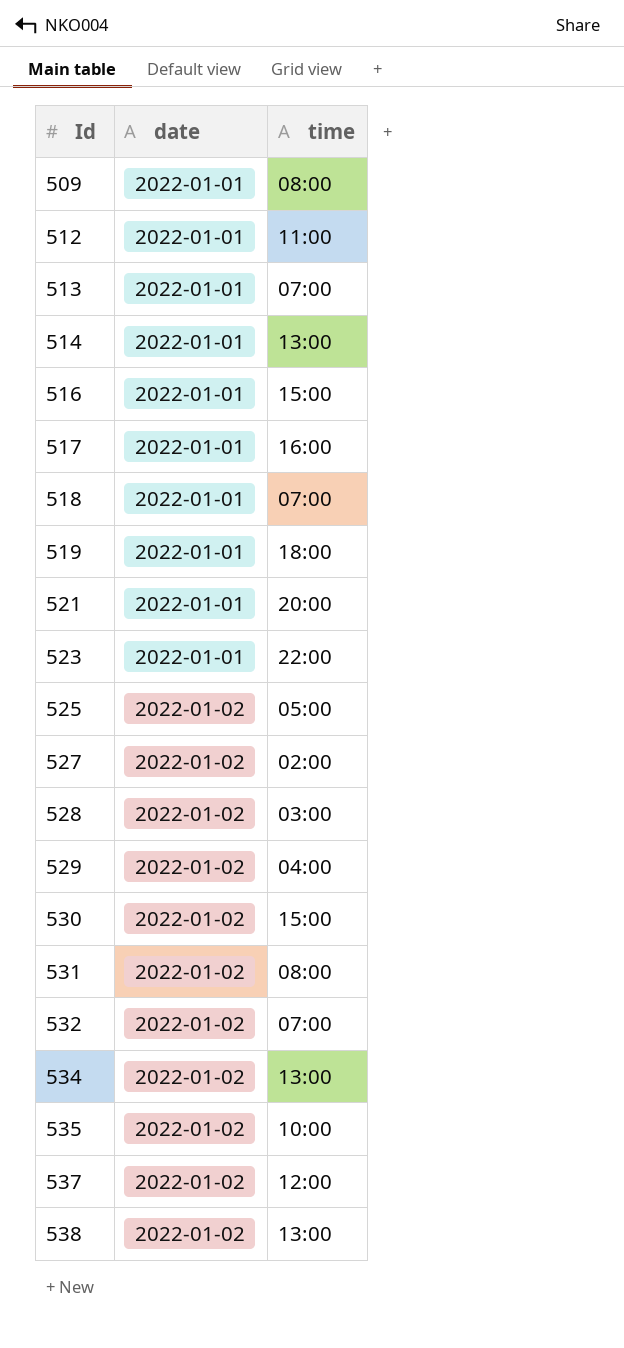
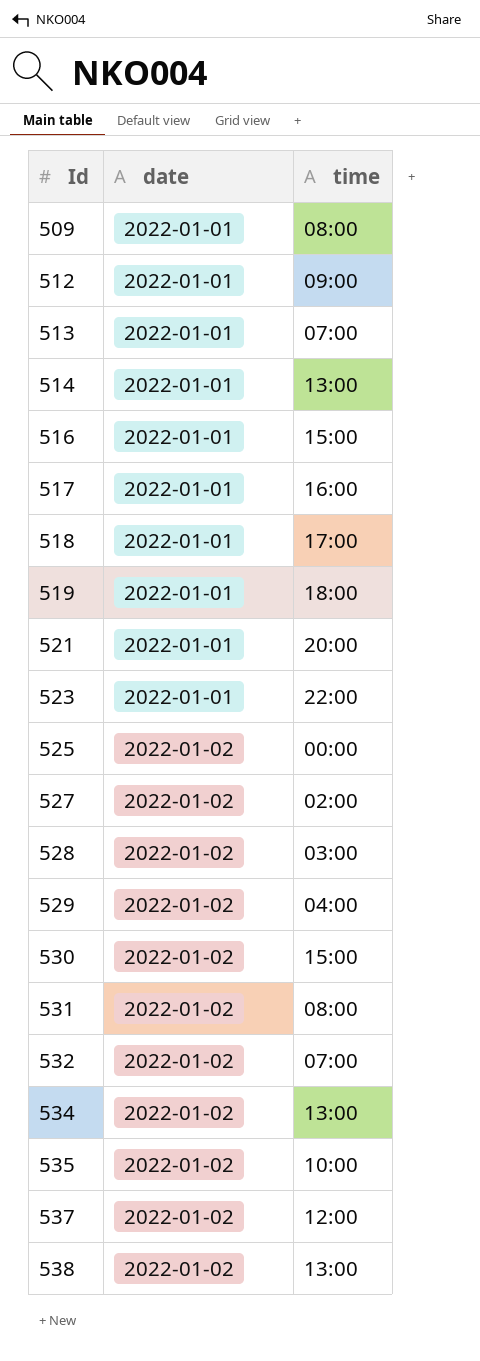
512 | time: 11:00 -> 09:00
518 | time: 07:00 -> 17:00
525 | time: 05:00 -> 00:00

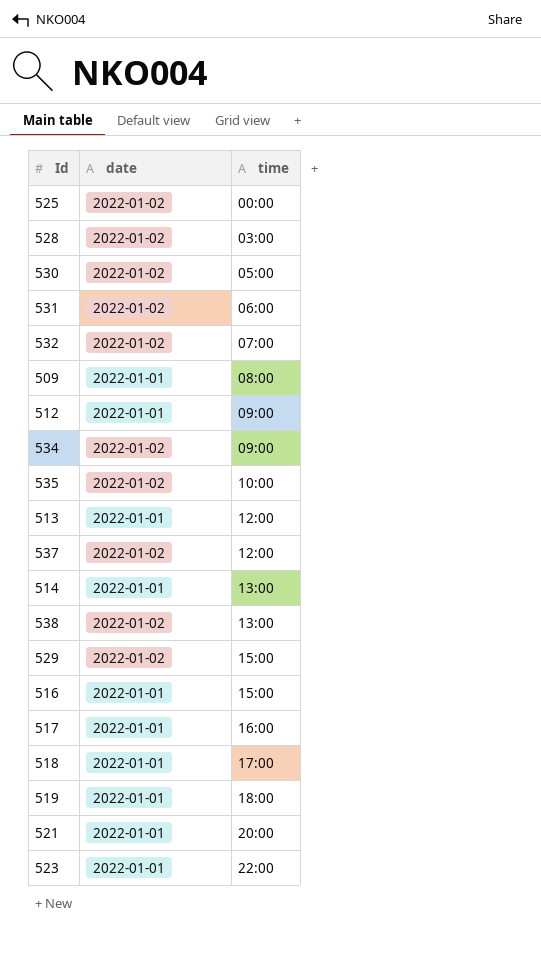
row order: Id ascending -> time ascending
row 527: 2022-01-02 | 02:00 -> none
530 | time: 15:00 -> 05:00
531 | time: 08:00 -> 06:00
534 | time: 13:00 -> 09:00
513 | time: 07:00 -> 12:00
529 | time: 04:00 -> 15:00

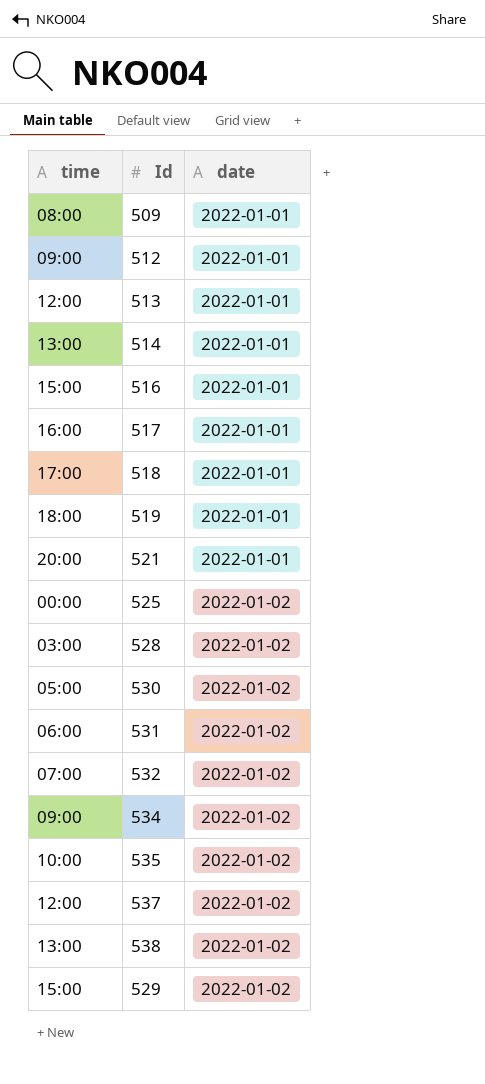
row order: time ascending -> date ascending
column time | position: 3 -> 1
row 523: 2022-01-01 | 22:00 -> none

